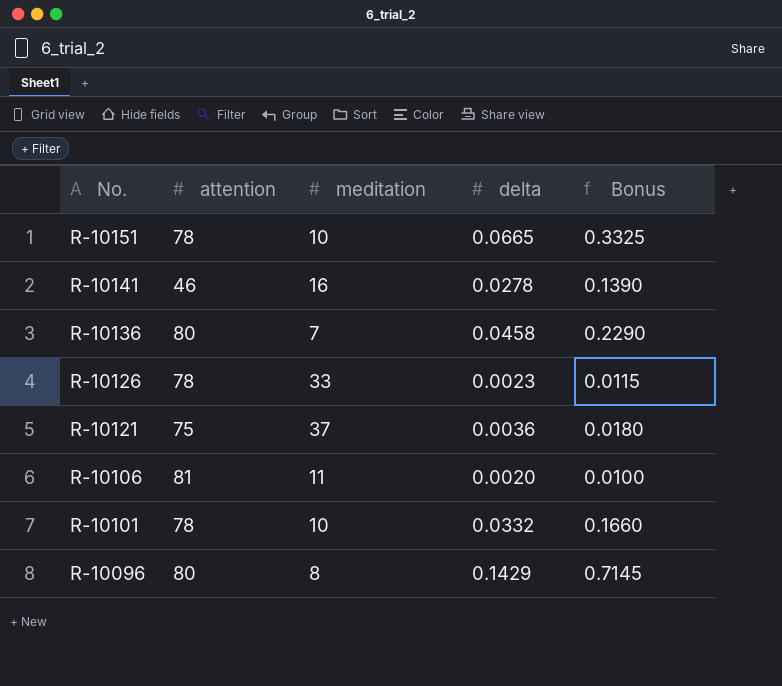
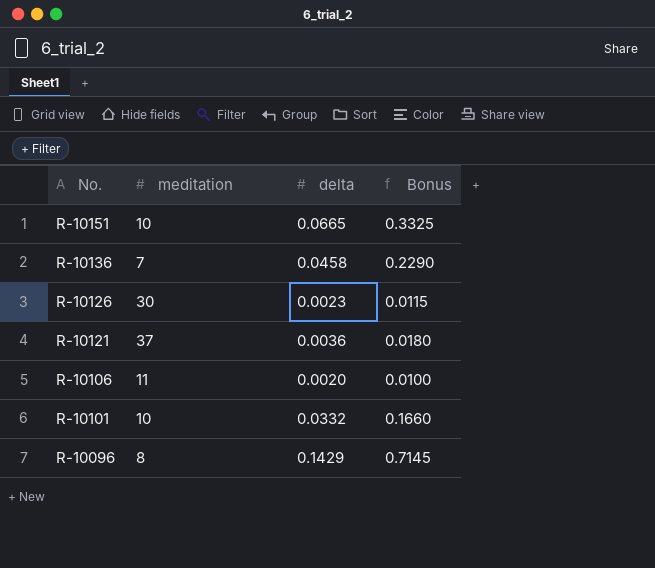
column attention | position: 2 -> none
row R-10141: 46 | 16 | 0.0278 | 0.1390 -> none
R-10126 | meditation: 33 -> 30

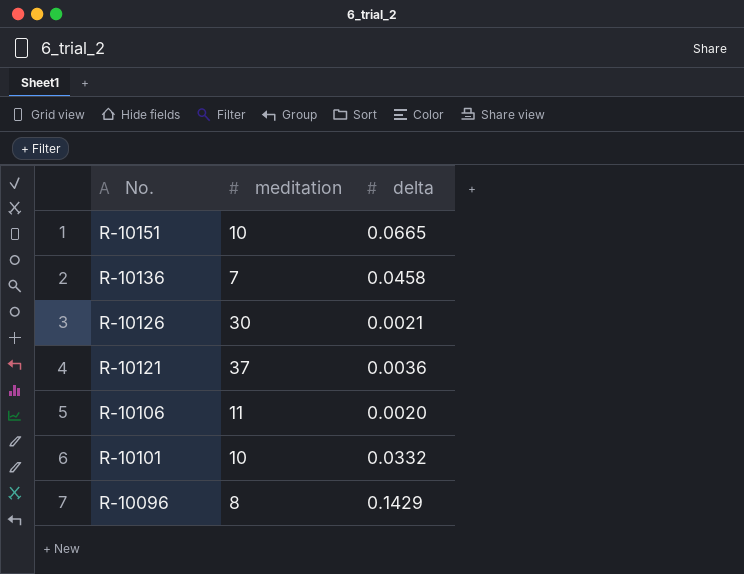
column Bonus | formula: [delta] * 5 -> none
R-10126 | delta: 0.0023 -> 0.0021

